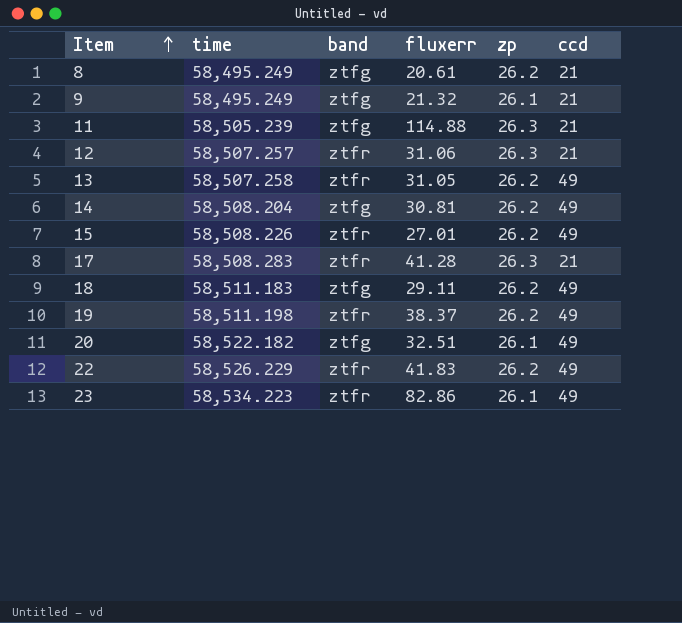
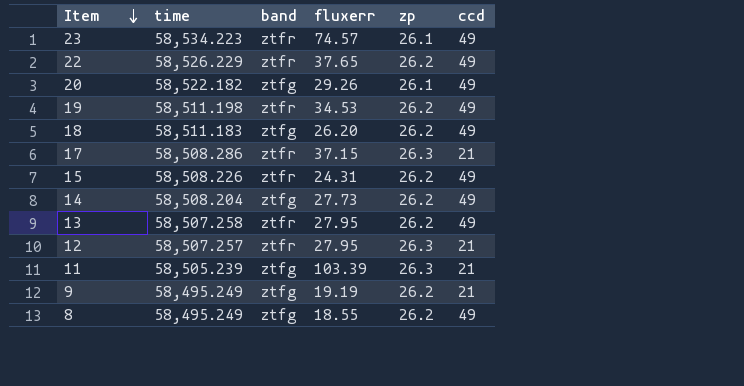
row order: Item ascending -> Item descending
23 | fluxerr: 82.86 -> 74.57
22 | fluxerr: 41.83 -> 37.65
20 | fluxerr: 32.51 -> 29.26
19 | fluxerr: 38.37 -> 34.53
18 | fluxerr: 29.11 -> 26.20
17 | time: 58,508.283 -> 58,508.286
17 | fluxerr: 41.28 -> 37.15
15 | fluxerr: 27.01 -> 24.31
14 | fluxerr: 30.81 -> 27.73
13 | fluxerr: 31.05 -> 27.95
12 | fluxerr: 31.06 -> 27.95
11 | fluxerr: 114.88 -> 103.39
9 | fluxerr: 21.32 -> 19.19
9 | zp: 26.1 -> 26.2
8 | fluxerr: 20.61 -> 18.55
8 | ccd: 21 -> 49

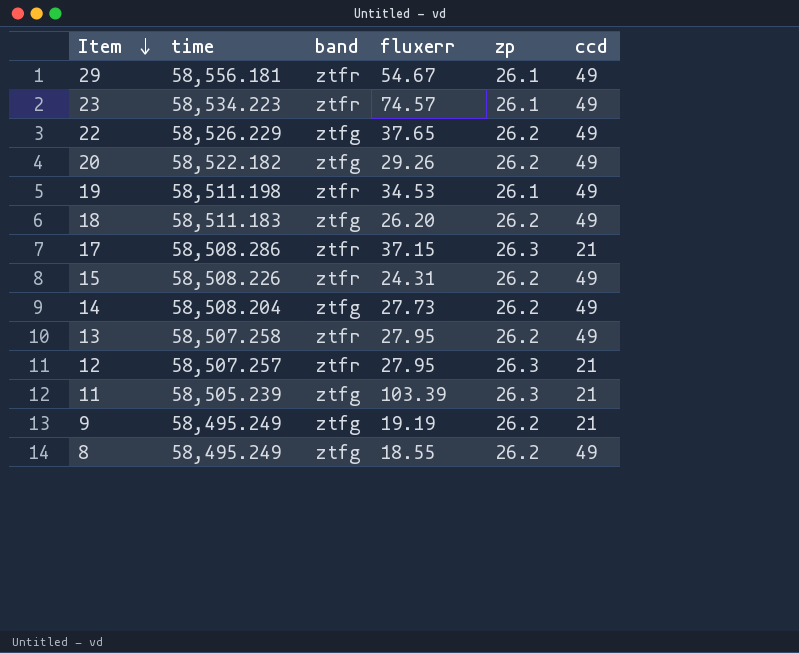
row 29: none -> 58,556.181 | ztfr | 54.67 | 26.1 | 49
22 | band: ztfr -> ztfg
20 | zp: 26.1 -> 26.2
19 | zp: 26.2 -> 26.1

